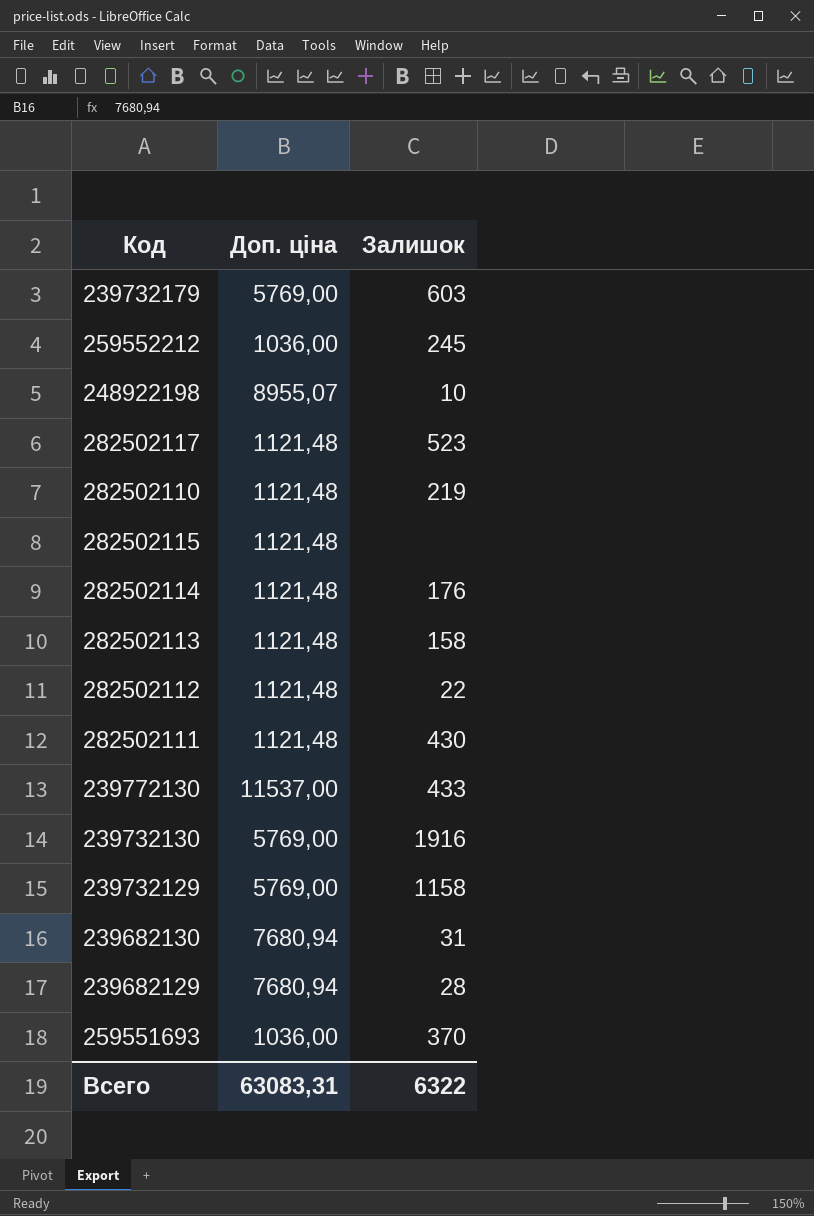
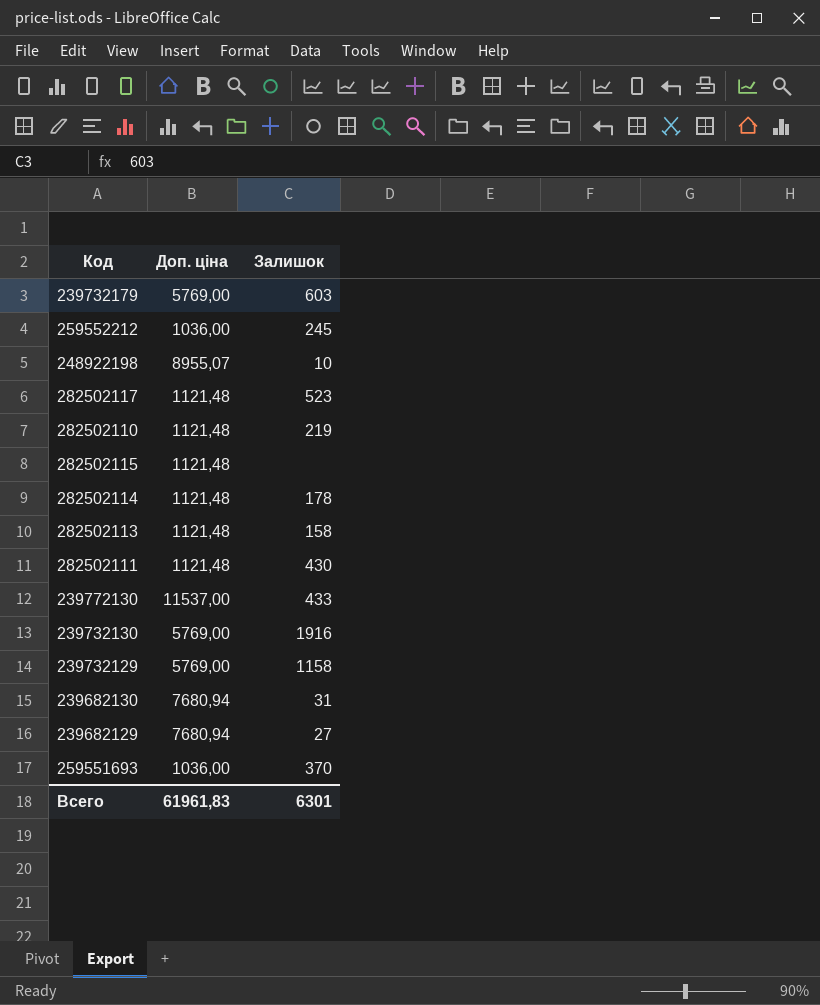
row 282502112: 1121,48 | 22 -> none
282502114 | Залишок: 176 -> 178
239682129 | Залишок: 28 -> 27
Всего | Доп. ціна: 63083,31 -> 61961,83
Всего | Залишок: 6322 -> 6301

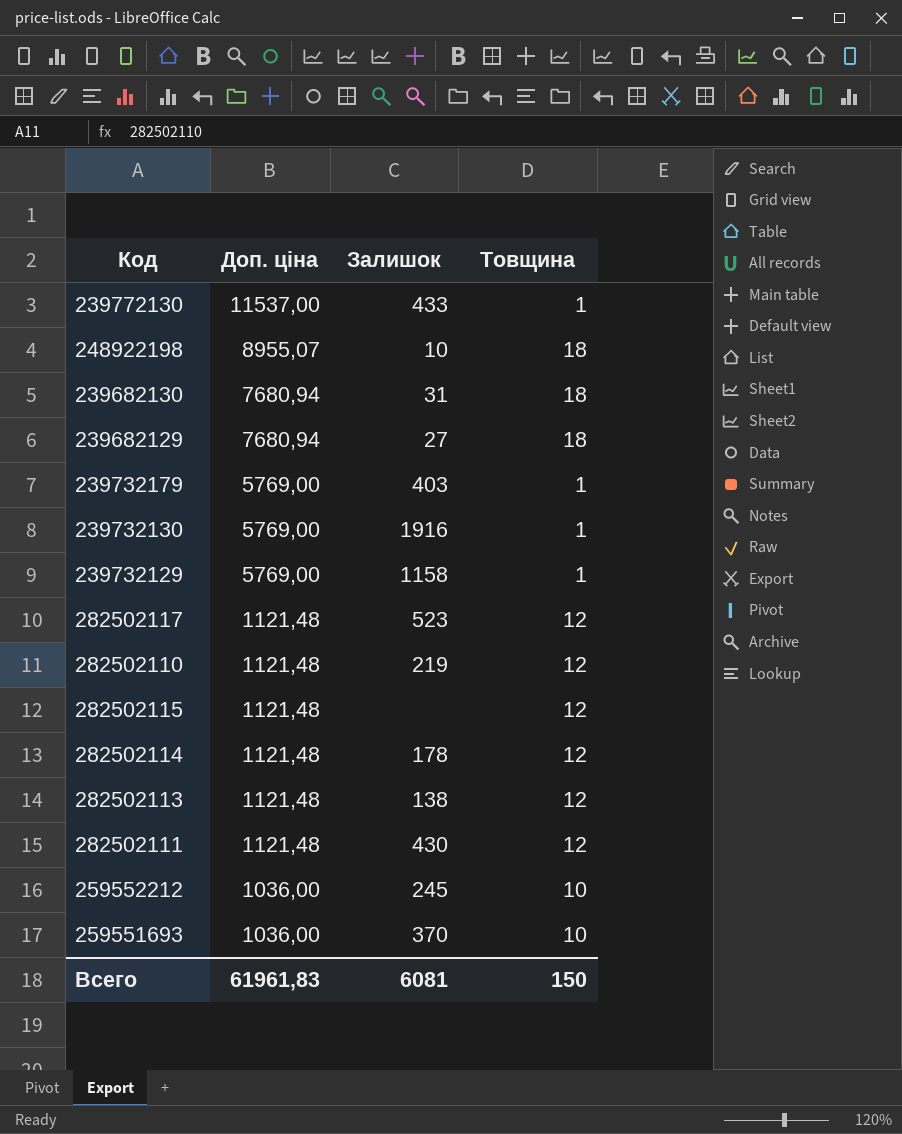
row order: none -> Доп. ціна descending
column Товщина | position: none -> 4
239732179 | Залишок: 603 -> 403
282502113 | Залишок: 158 -> 138
Всего | Залишок: 6301 -> 6081

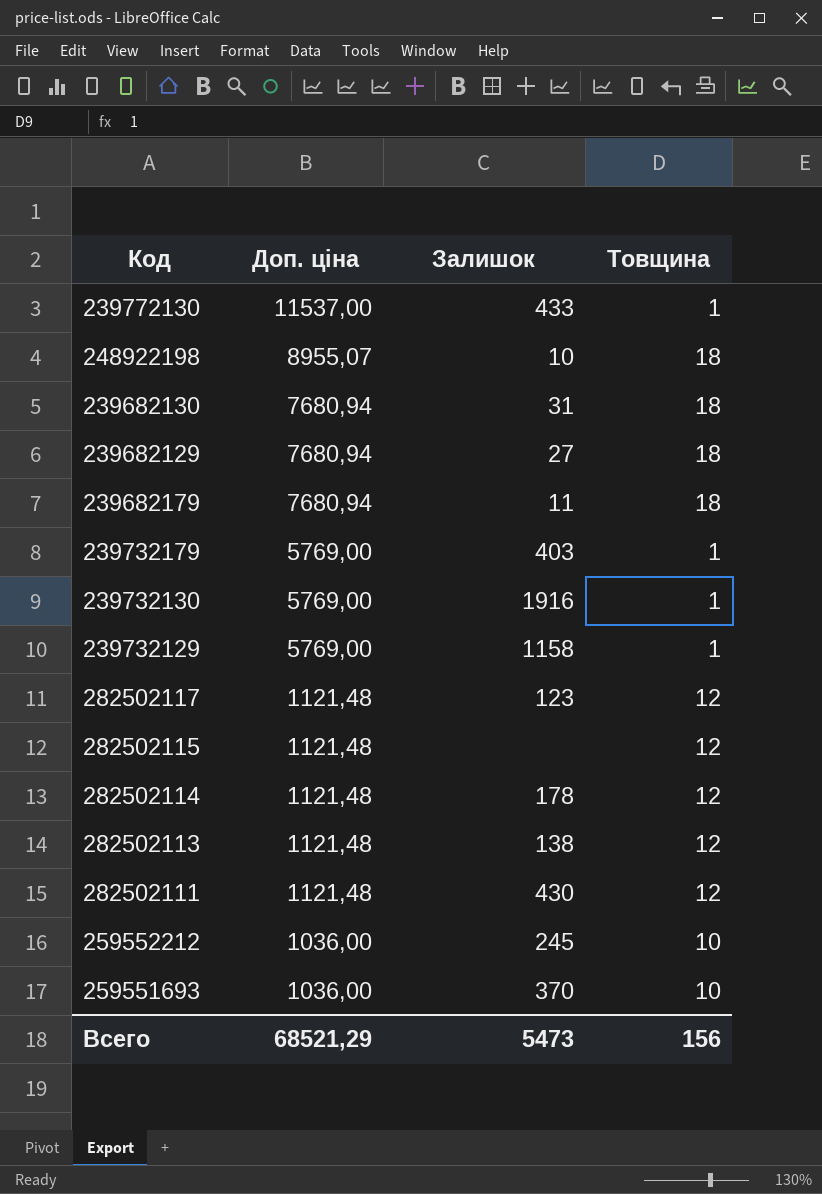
row 282502110: 1121,48 | 219 | 12 -> none
row 239682179: none -> 7680,94 | 11 | 18
282502117 | Залишок: 523 -> 123
Всего | Доп. ціна: 61961,83 -> 68521,29
Всего | Залишок: 6081 -> 5473
Всего | Товщина: 150 -> 156

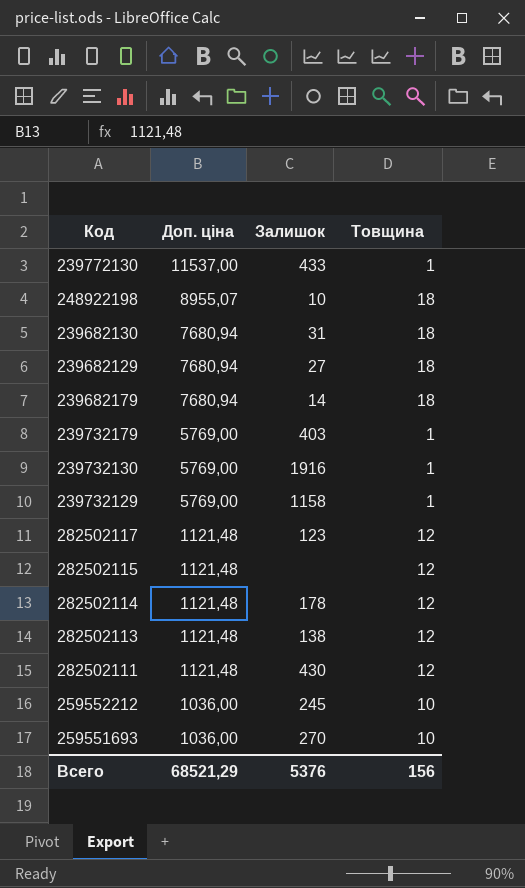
239682179 | Залишок: 11 -> 14
259551693 | Залишок: 370 -> 270
Всего | Залишок: 5473 -> 5376

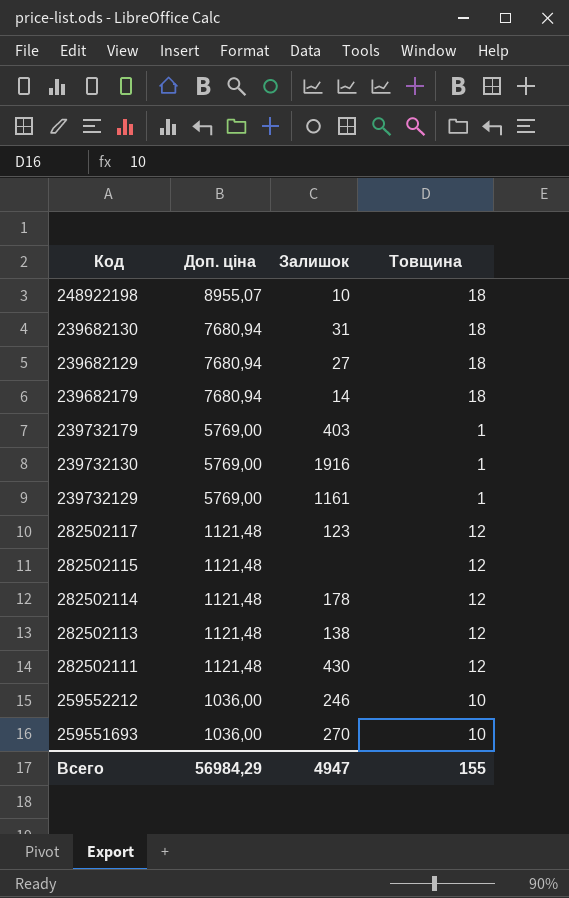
row 239772130: 11537,00 | 433 | 1 -> none
239732129 | Залишок: 1158 -> 1161
259552212 | Залишок: 245 -> 246
Всего | Доп. ціна: 68521,29 -> 56984,29
Всего | Залишок: 5376 -> 4947
Всего | Товщина: 156 -> 155

